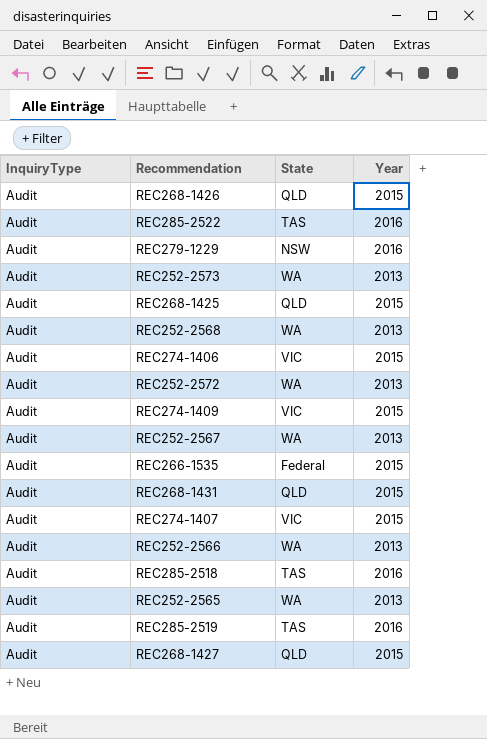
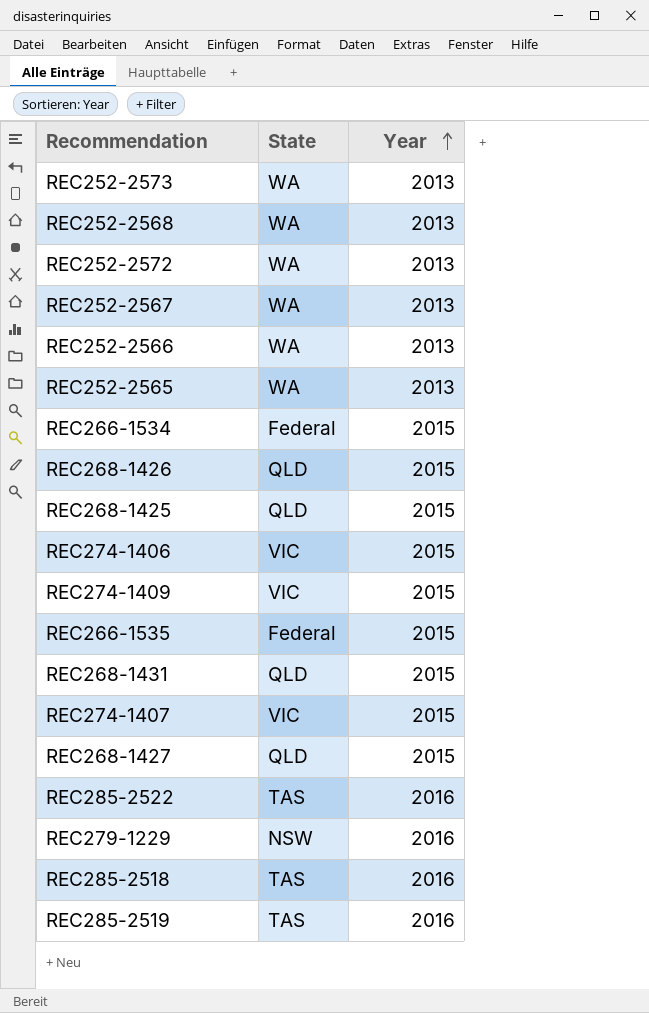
row order: none -> Year ascending
column InquiryType | position: 1 -> none
row REC266-1534: none -> Federal | 2015

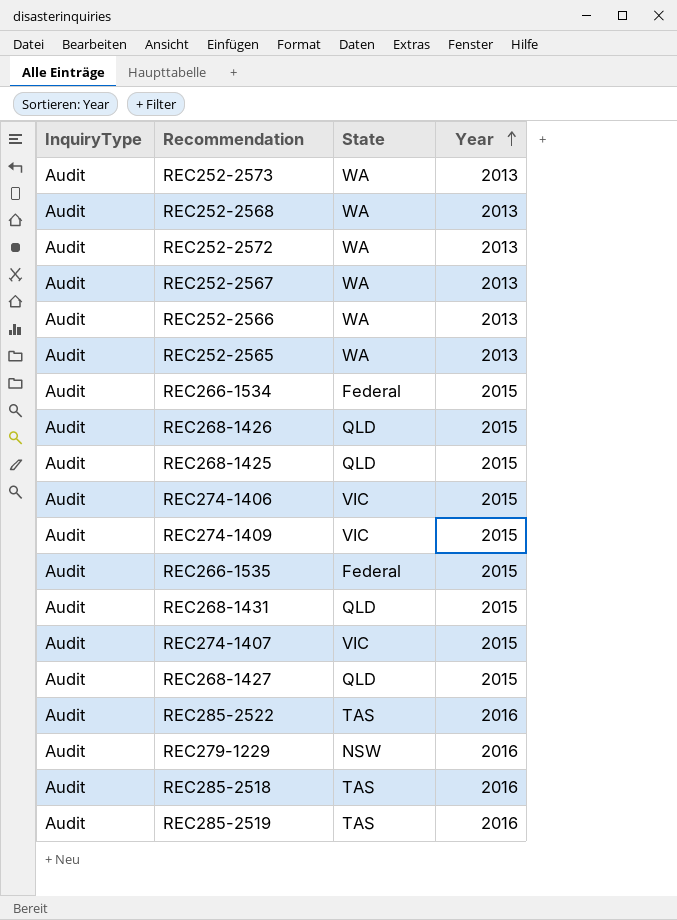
column InquiryType | position: none -> 1

